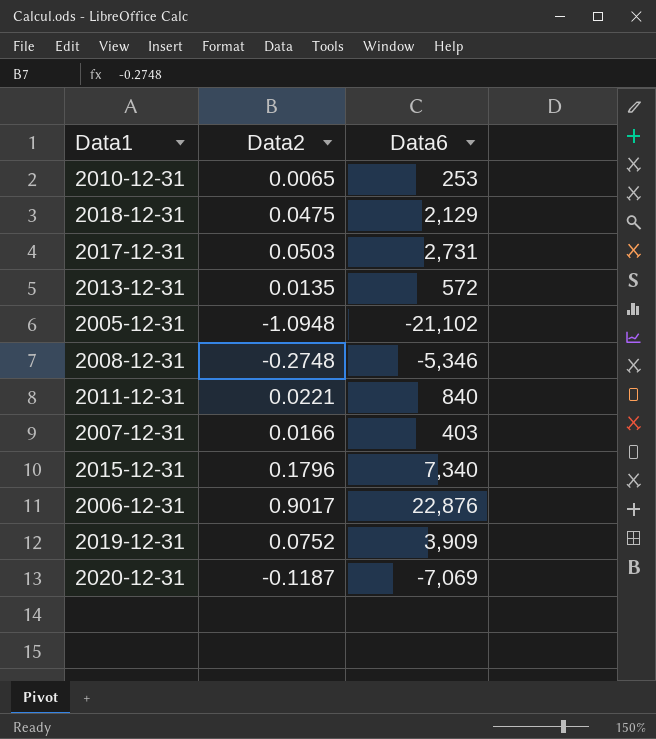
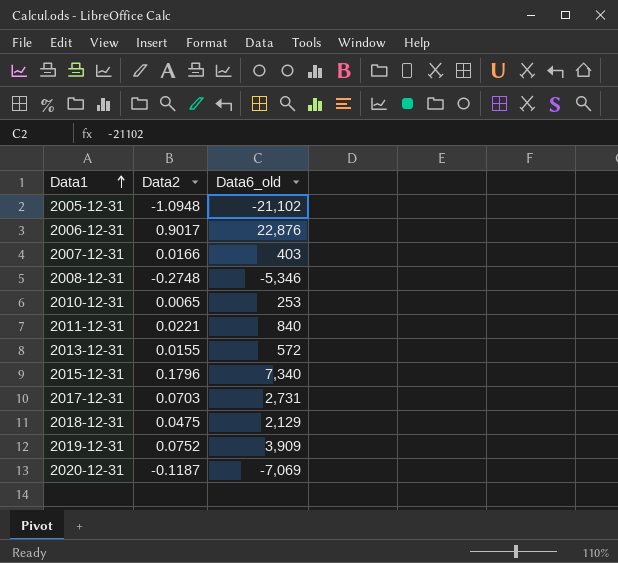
row order: none -> Data1 ascending
column name: Data6 -> Data6_old
2013-12-31 | Data2: 0.0135 -> 0.0155
2017-12-31 | Data2: 0.0503 -> 0.0703

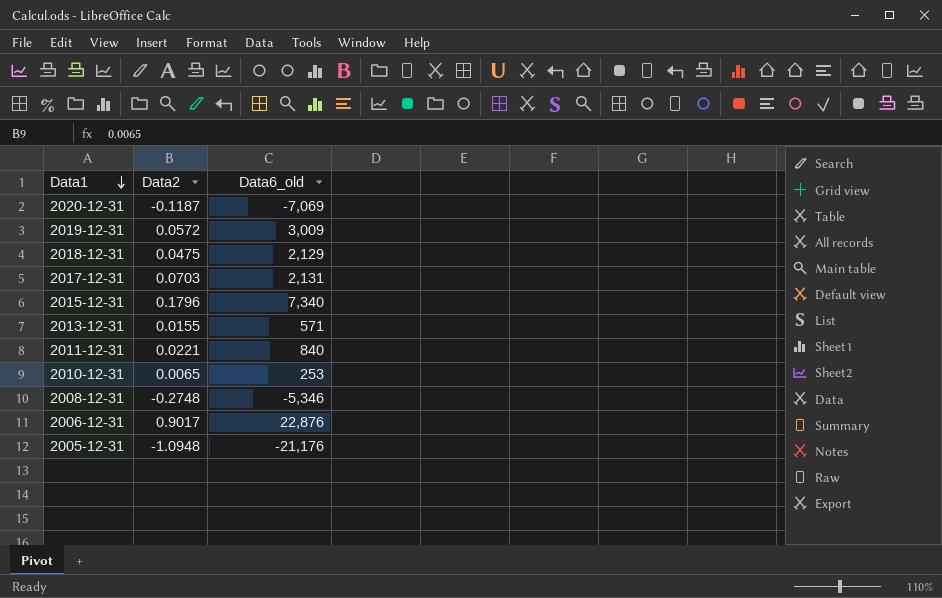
row order: Data1 ascending -> Data1 descending
row 2007-12-31: 0.0166 | 403 -> none
2019-12-31 | Data2: 0.0752 -> 0.0572
2019-12-31 | Data6_old: 3,909 -> 3,009
2017-12-31 | Data6_old: 2,731 -> 2,131
2013-12-31 | Data6_old: 572 -> 571
2005-12-31 | Data6_old: -21,102 -> -21,176

